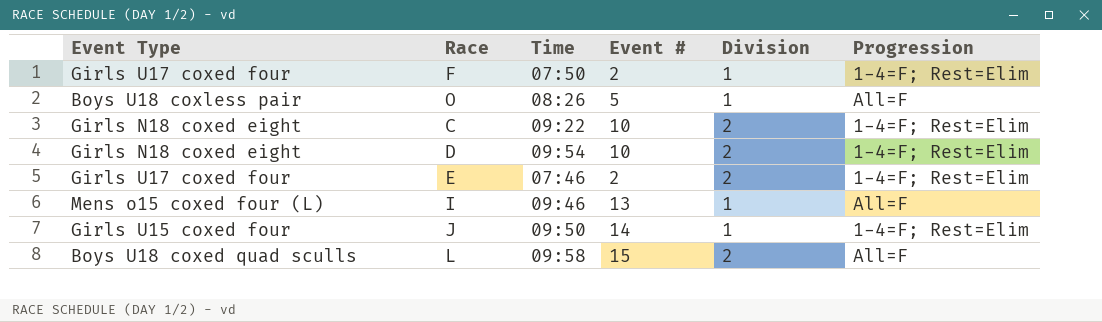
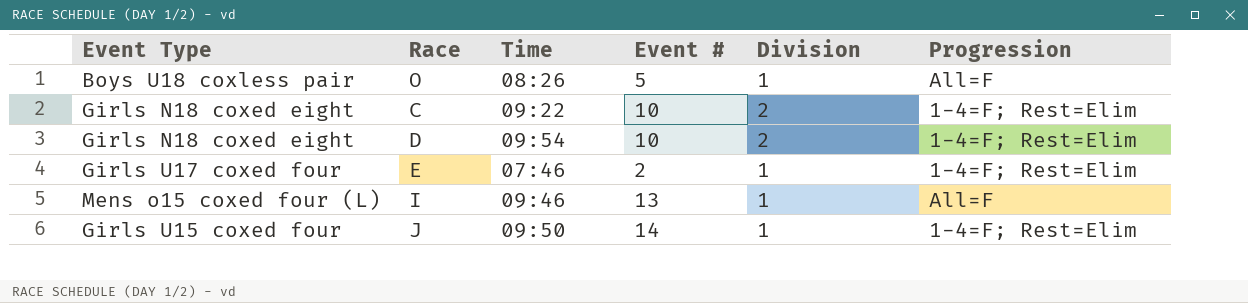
row F: Girls U17 coxed four | 07:50 | 2 | 1 | 1-4=F; Rest=Elim -> none
row L: Boys U18 coxed quad sculls | 09:58 | 15 | 2 | All=F -> none
E | Division: 2 -> 1

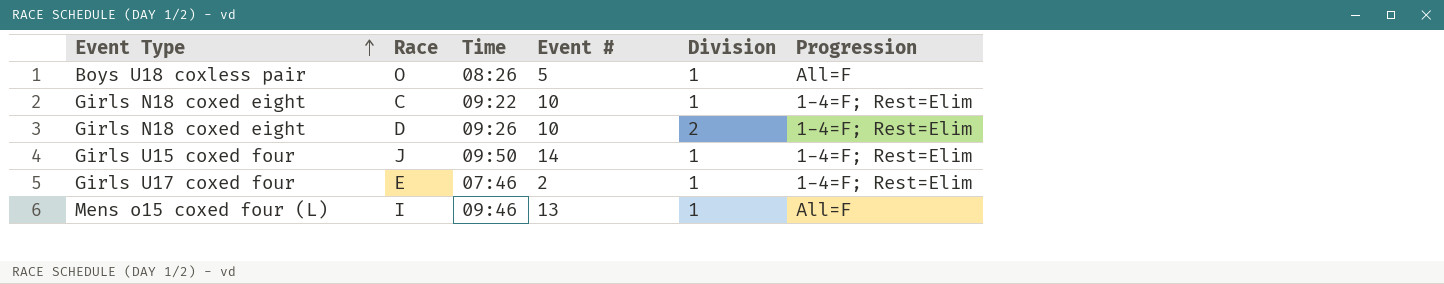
row order: none -> Event Type ascending
C | Division: 2 -> 1
D | Time: 09:54 -> 09:26

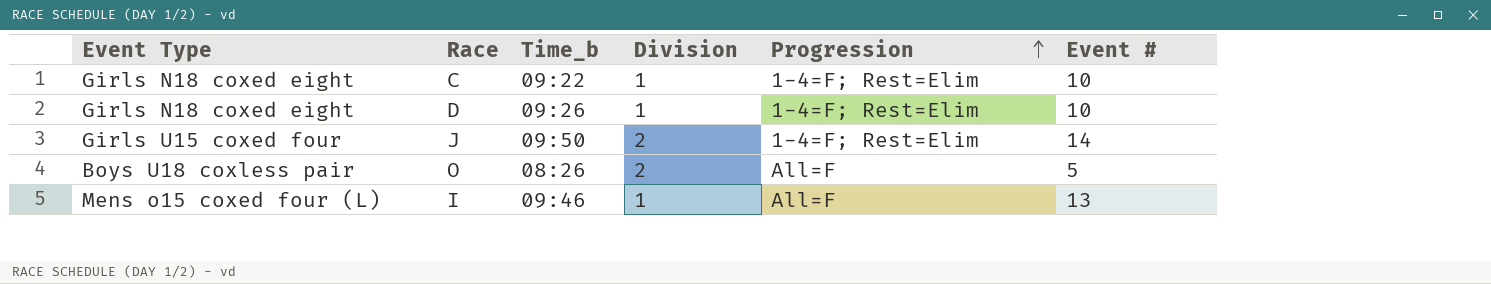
row order: Event Type ascending -> Progression ascending
column name: Time -> Time_b
column Event # | position: 4 -> 6
row E: Girls U17 coxed four | 07:46 | 2 | 1 | 1-4=F; Rest=Elim -> none
D | Division: 2 -> 1
J | Division: 1 -> 2
O | Division: 1 -> 2

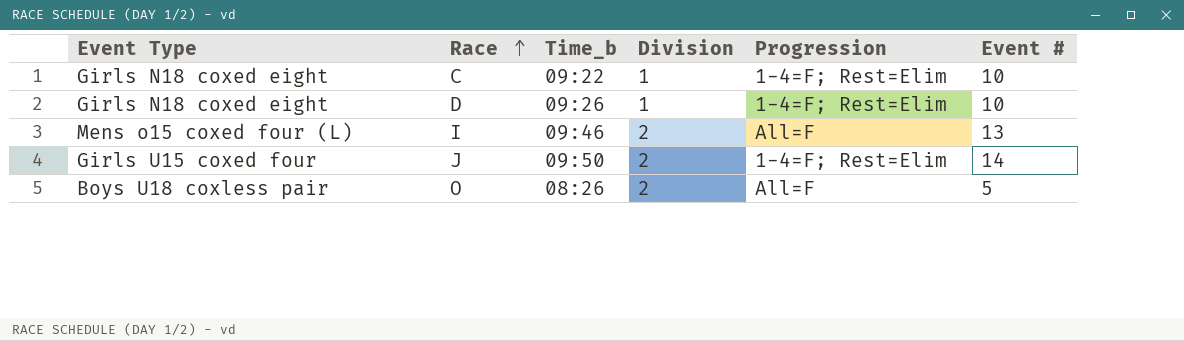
row order: Progression ascending -> Race ascending
I | Division: 1 -> 2

